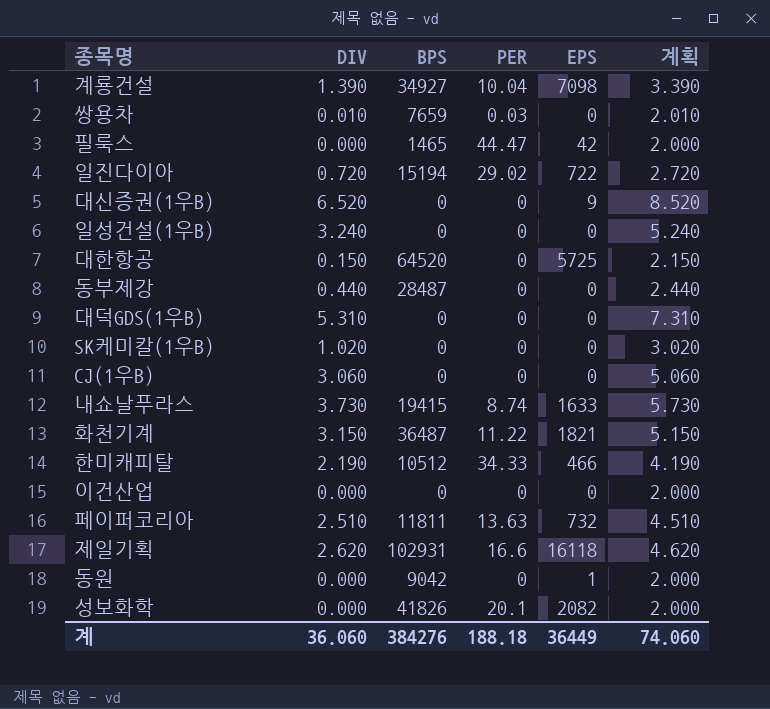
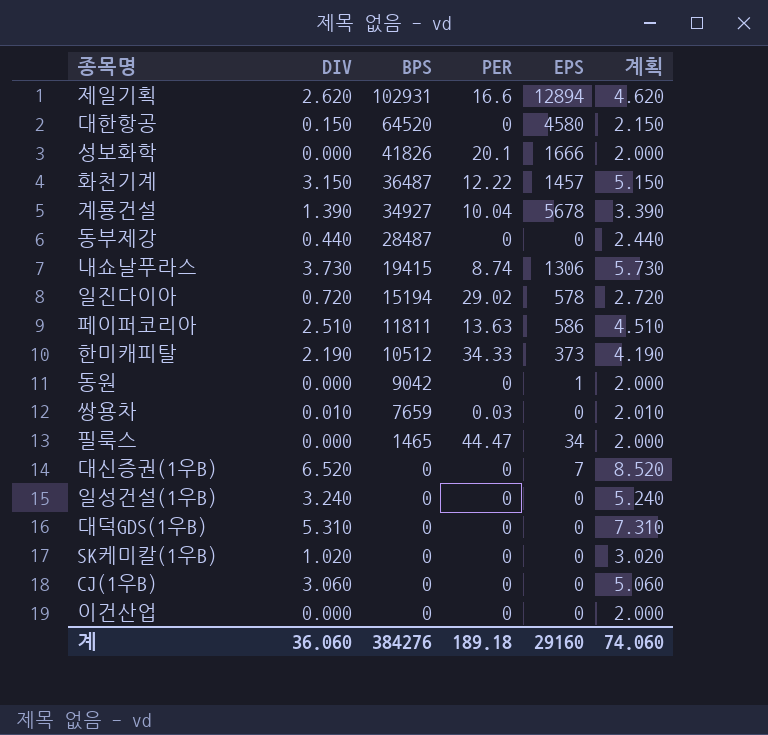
row order: none -> BPS descending
제일기획 | EPS: 16118 -> 12894
대한항공 | EPS: 5725 -> 4580
성보화학 | EPS: 2082 -> 1666
화천기계 | PER: 11.22 -> 12.22
화천기계 | EPS: 1821 -> 1457
계룡건설 | EPS: 7098 -> 5678
내쇼날푸라스 | EPS: 1633 -> 1306
일진다이아 | EPS: 722 -> 578
페이퍼코리아 | EPS: 732 -> 586
한미캐피탈 | EPS: 466 -> 373
필룩스 | EPS: 42 -> 34
대신증권(1우B) | EPS: 9 -> 7
계 | PER: 188.18 -> 189.18
계 | EPS: 36449 -> 29160

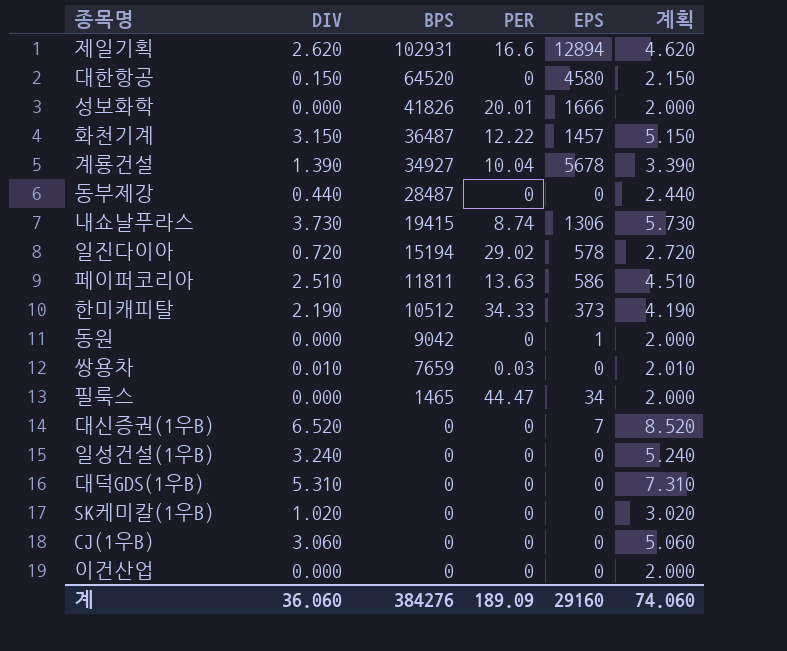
성보화학 | PER: 20.1 -> 20.01
계 | PER: 189.18 -> 189.09

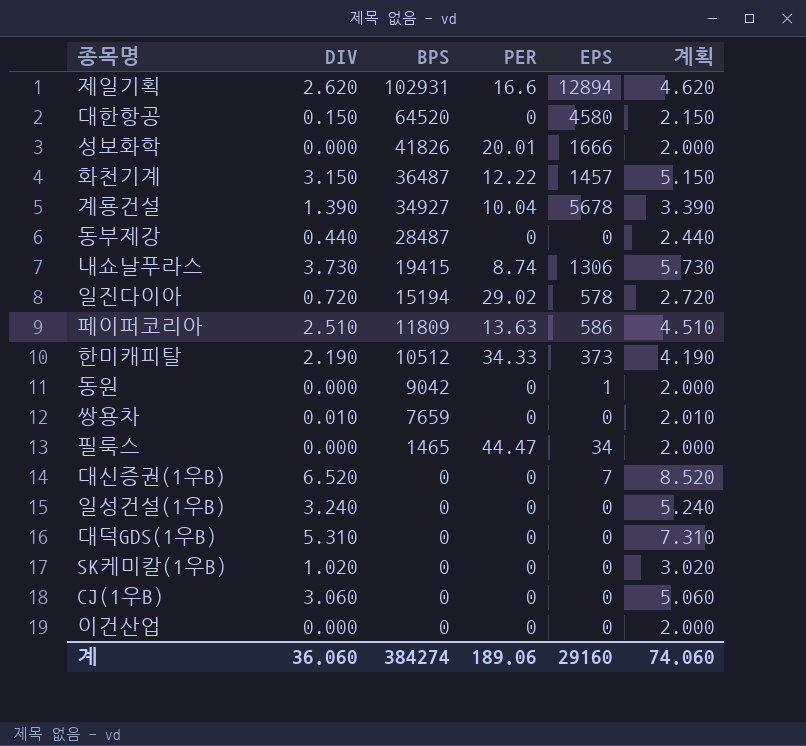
페이퍼코리아 | BPS: 11811 -> 11809
쌍용차 | PER: 0.03 -> 0
계 | BPS: 384276 -> 384274
계 | PER: 189.09 -> 189.06

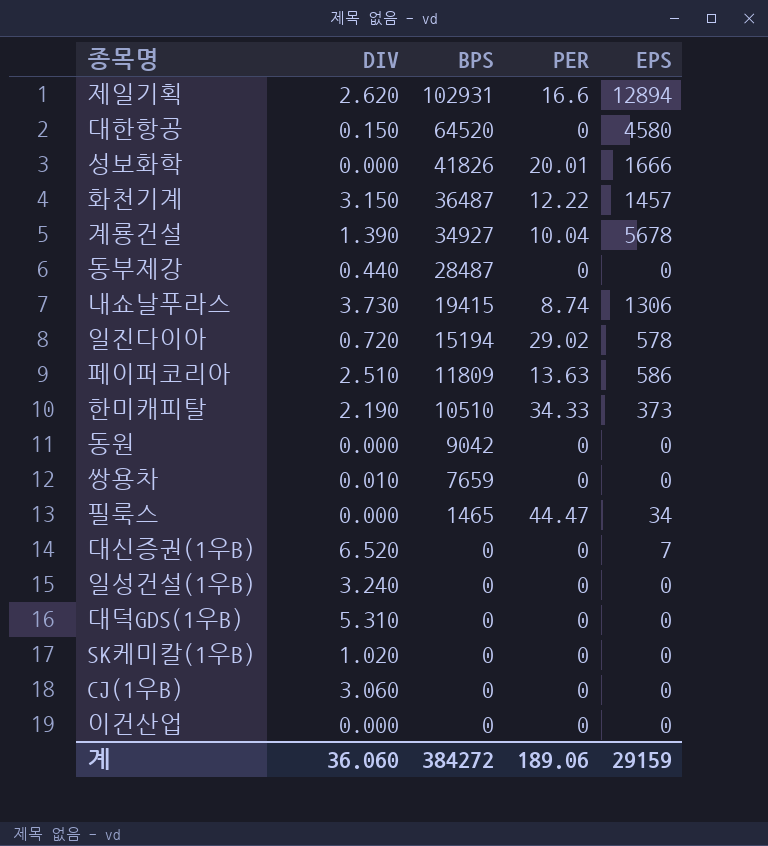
column 계획 | formula: [DIV] + 2 -> none
한미캐피탈 | BPS: 10512 -> 10510
동원 | EPS: 1 -> 0
계 | BPS: 384274 -> 384272
계 | EPS: 29160 -> 29159

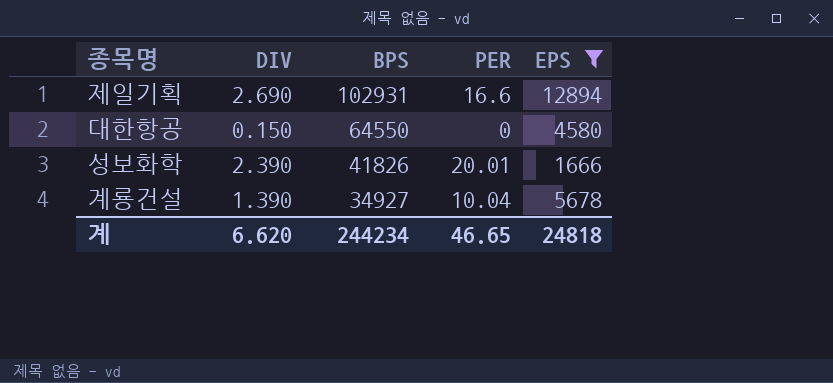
filter: none -> EPS >= 1666
제일기획 | DIV: 2.620 -> 2.690
대한항공 | BPS: 64520 -> 64550
성보화학 | DIV: 0.000 -> 2.390
계 | DIV: 36.060 -> 6.620
계 | BPS: 384272 -> 244234
계 | PER: 189.06 -> 46.65
계 | EPS: 29159 -> 24818

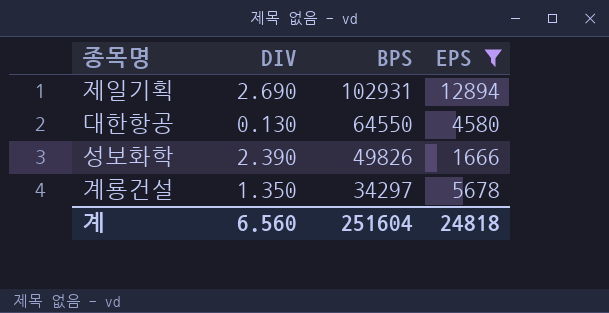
column PER | position: 4 -> none
대한항공 | DIV: 0.150 -> 0.130
성보화학 | BPS: 41826 -> 49826
계룡건설 | DIV: 1.390 -> 1.350
계룡건설 | BPS: 34927 -> 34297
계 | DIV: 6.620 -> 6.560
계 | BPS: 244234 -> 251604

